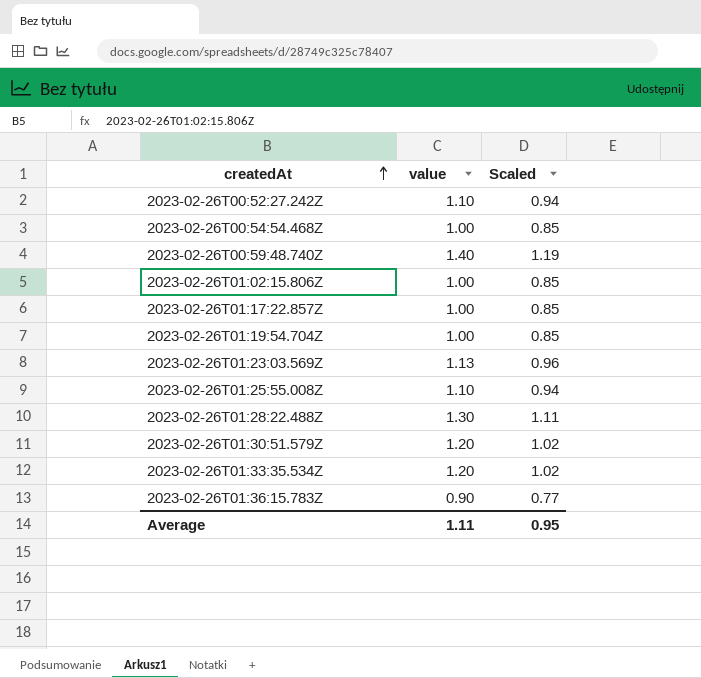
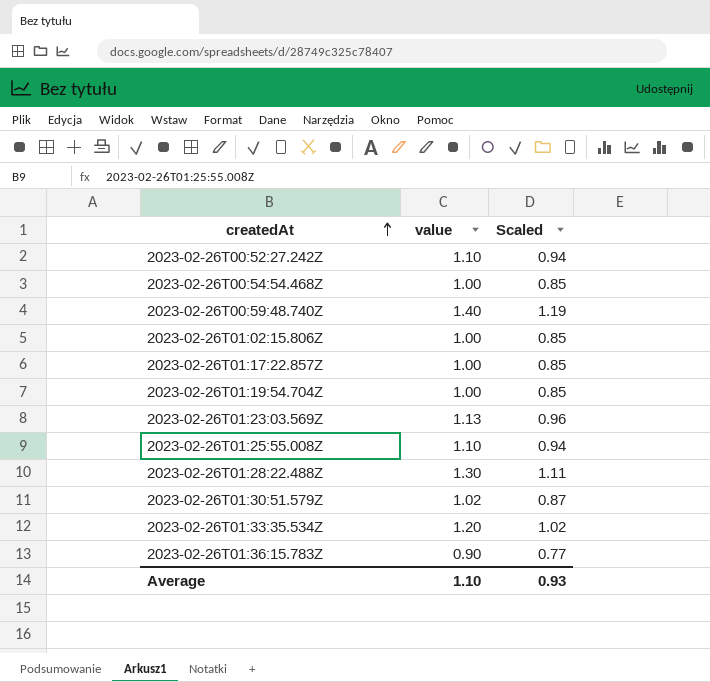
2023-02-26T01:30:51.579Z | value: 1.20 -> 1.02
2023-02-26T01:30:51.579Z | Scaled: 1.02 -> 0.87
Average | value: 1.11 -> 1.10
Average | Scaled: 0.95 -> 0.93

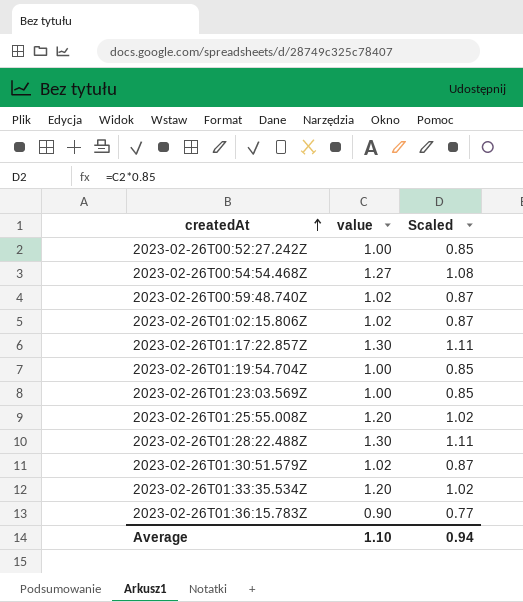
2023-02-26T00:52:27.242Z | value: 1.10 -> 1.00
2023-02-26T00:52:27.242Z | Scaled: 0.94 -> 0.85
2023-02-26T00:54:54.468Z | value: 1.00 -> 1.27
2023-02-26T00:54:54.468Z | Scaled: 0.85 -> 1.08
2023-02-26T00:59:48.740Z | value: 1.40 -> 1.02
2023-02-26T00:59:48.740Z | Scaled: 1.19 -> 0.87
2023-02-26T01:02:15.806Z | value: 1.00 -> 1.02
2023-02-26T01:02:15.806Z | Scaled: 0.85 -> 0.87
2023-02-26T01:17:22.857Z | value: 1.00 -> 1.30
2023-02-26T01:17:22.857Z | Scaled: 0.85 -> 1.11
2023-02-26T01:23:03.569Z | value: 1.13 -> 1.00
2023-02-26T01:23:03.569Z | Scaled: 0.96 -> 0.85
2023-02-26T01:25:55.008Z | value: 1.10 -> 1.20
2023-02-26T01:25:55.008Z | Scaled: 0.94 -> 1.02
Average | Scaled: 0.93 -> 0.94

